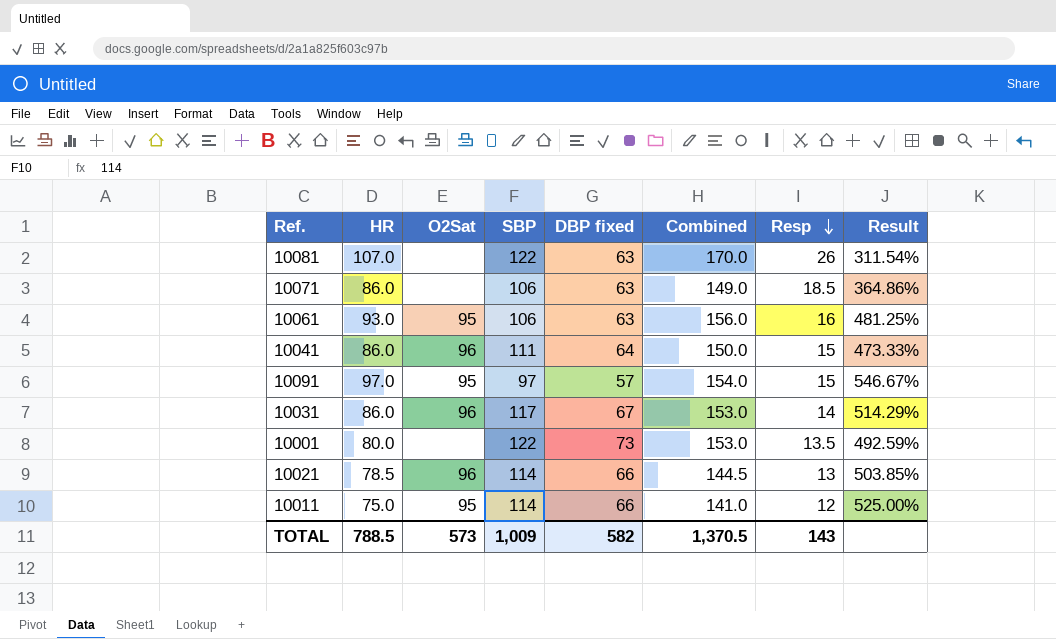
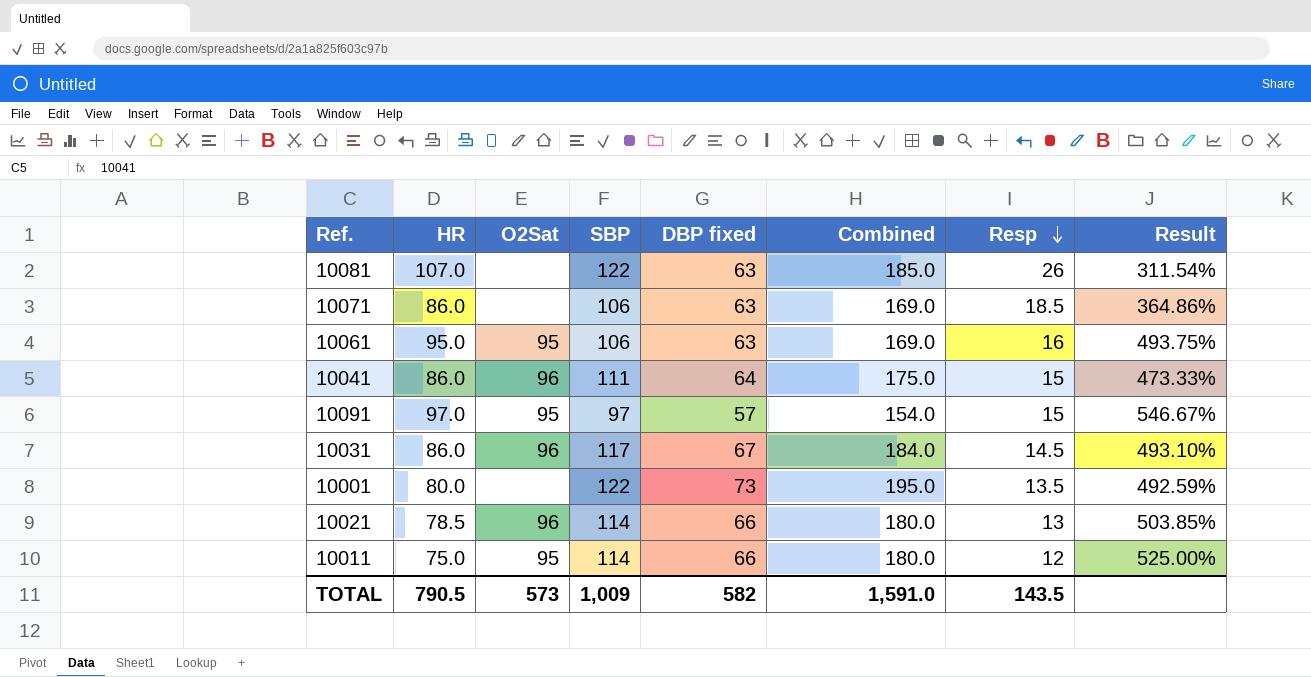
column Combined | formula: [HR] + [DBP fixed] -> [SBP] + [DBP fixed]
10061 | HR: 93.0 -> 95.0
10061 | Result: 481.25% -> 493.75%
10031 | Resp: 14 -> 14.5
10031 | Result: 514.29% -> 493.10%
TOTAL | HR: 788.5 -> 790.5
TOTAL | Combined: 1,370.5 -> 1,591.0
TOTAL | Resp: 143 -> 143.5

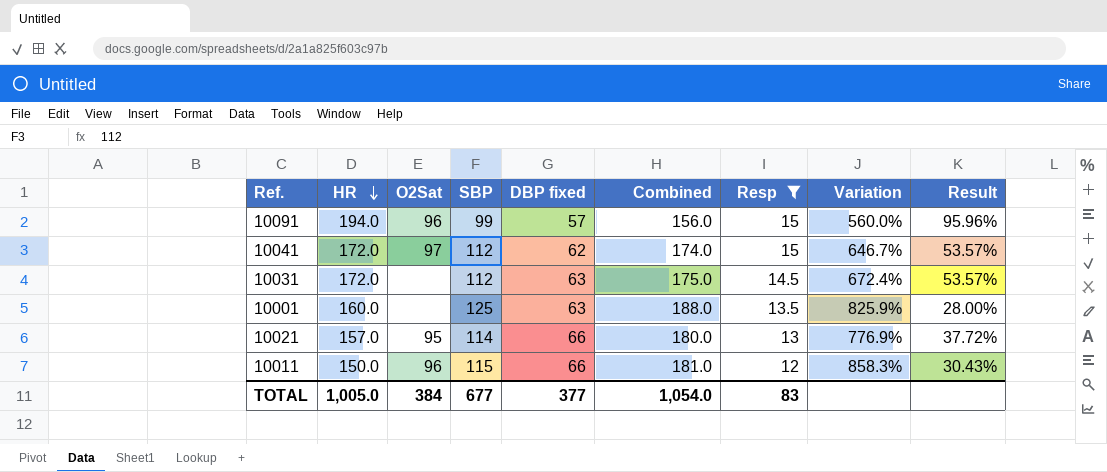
filter: none -> Resp <= 15
row order: Resp descending -> HR descending
column Variation | formula: none -> ([SBP] - [Resp]) / [Resp]
column Result | formula: ([HR] - [Resp]) / [Resp] -> ([HR] - [SBP]) / [SBP]
10091 | HR: 97.0 -> 194.0
10091 | O2Sat: 95 -> 96
10091 | SBP: 97 -> 99
10091 | Combined: 154.0 -> 156.0
10041 | HR: 86.0 -> 172.0
10041 | O2Sat: 96 -> 97
10041 | SBP: 111 -> 112
10041 | DBP fixed: 64 -> 62
10041 | Combined: 175.0 -> 174.0
10031 | HR: 86.0 -> 172.0
10031 | O2Sat: 96 -> none
10031 | SBP: 117 -> 112
10031 | DBP fixed: 67 -> 63
10031 | Combined: 184.0 -> 175.0
10001 | HR: 80.0 -> 160.0
10001 | SBP: 122 -> 125
10001 | DBP fixed: 73 -> 63
10001 | Combined: 195.0 -> 188.0
10021 | HR: 78.5 -> 157.0
10021 | O2Sat: 96 -> 95
10011 | HR: 75.0 -> 150.0
10011 | O2Sat: 95 -> 96
10011 | SBP: 114 -> 115
10011 | Combined: 180.0 -> 181.0
TOTAL | HR: 790.5 -> 1,005.0
TOTAL | O2Sat: 573 -> 384
TOTAL | SBP: 1,009 -> 677
TOTAL | DBP fixed: 582 -> 377
TOTAL | Combined: 1,591.0 -> 1,054.0
TOTAL | Resp: 143.5 -> 83

